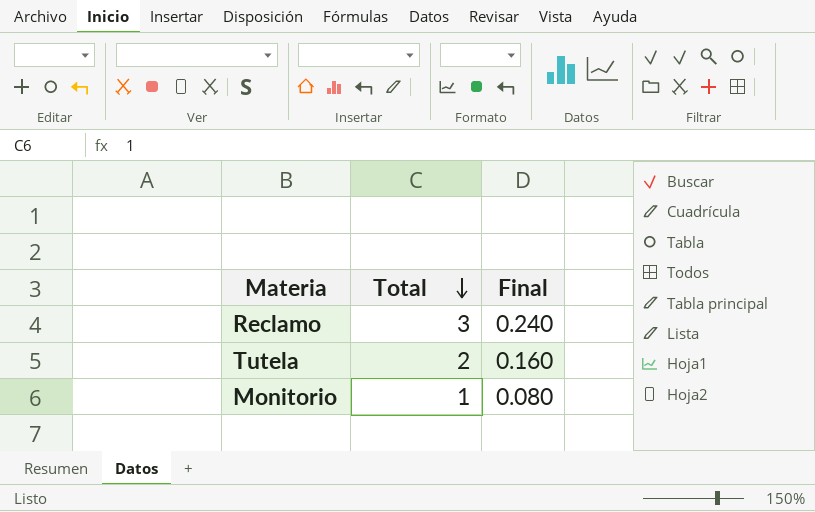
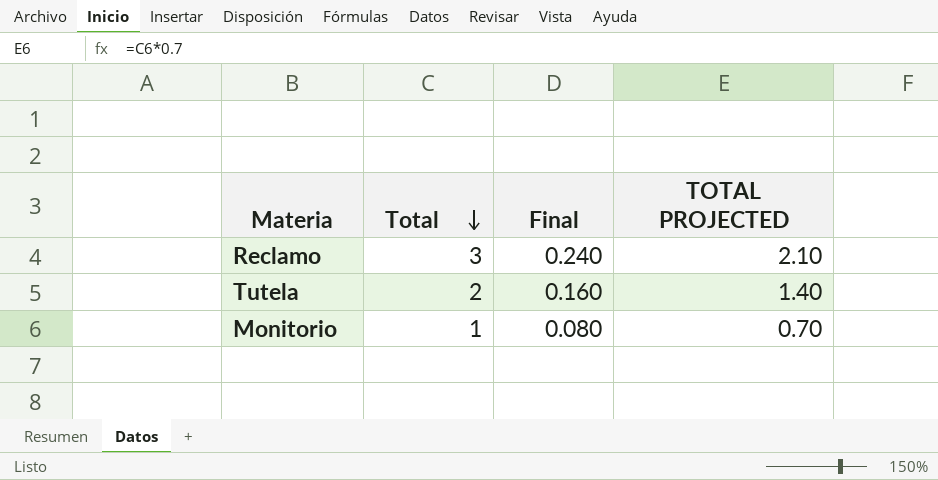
column TOTAL PROJECTED | formula: none -> [Total] * 0.7

